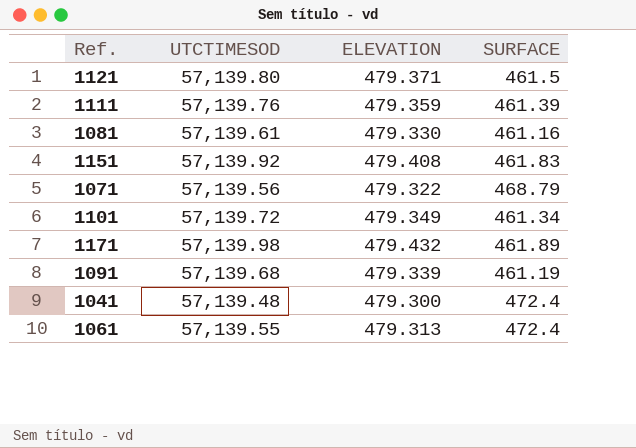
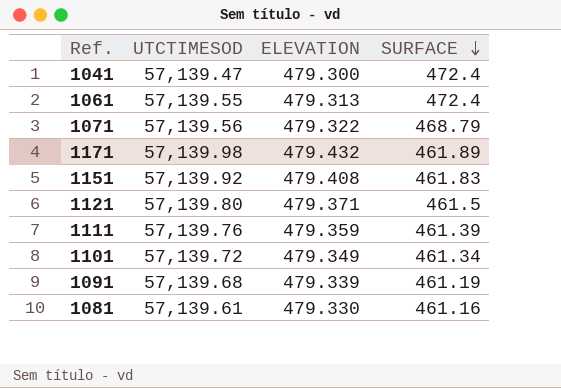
row order: none -> SURFACE descending
1041 | UTCTIMESOD: 57,139.48 -> 57,139.47

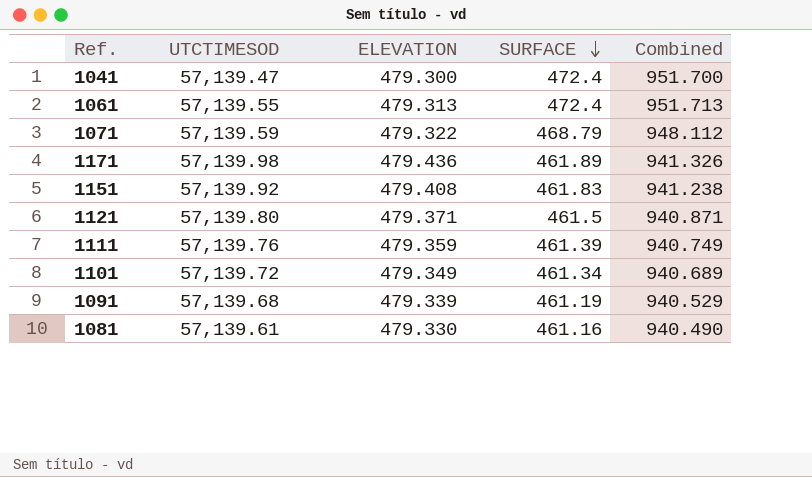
column Combined | formula: none -> [ELEVATION] + [SURFACE]
1071 | UTCTIMESOD: 57,139.56 -> 57,139.59
1171 | ELEVATION: 479.432 -> 479.436

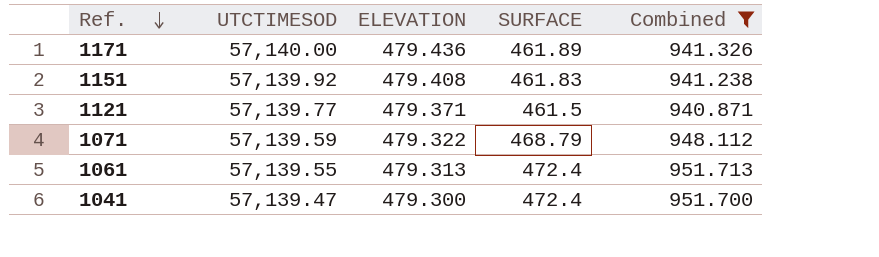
filter: none -> Combined >= 940.871
row order: SURFACE descending -> Ref. descending
1171 | UTCTIMESOD: 57,139.98 -> 57,140.00
1121 | UTCTIMESOD: 57,139.80 -> 57,139.77

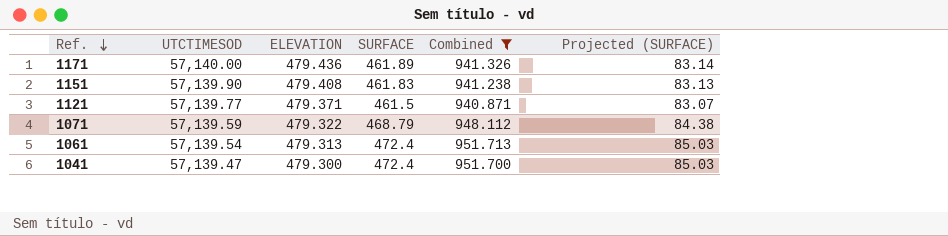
column Projected (SURFACE) | formula: none -> [SURFACE] * 0.18
1151 | UTCTIMESOD: 57,139.92 -> 57,139.90
1061 | UTCTIMESOD: 57,139.55 -> 57,139.54

